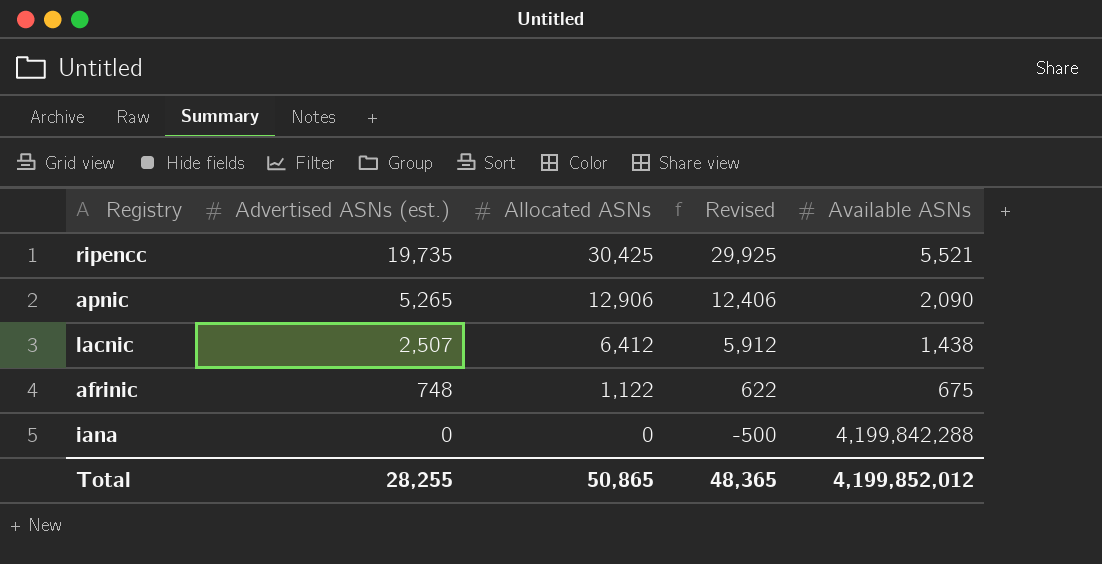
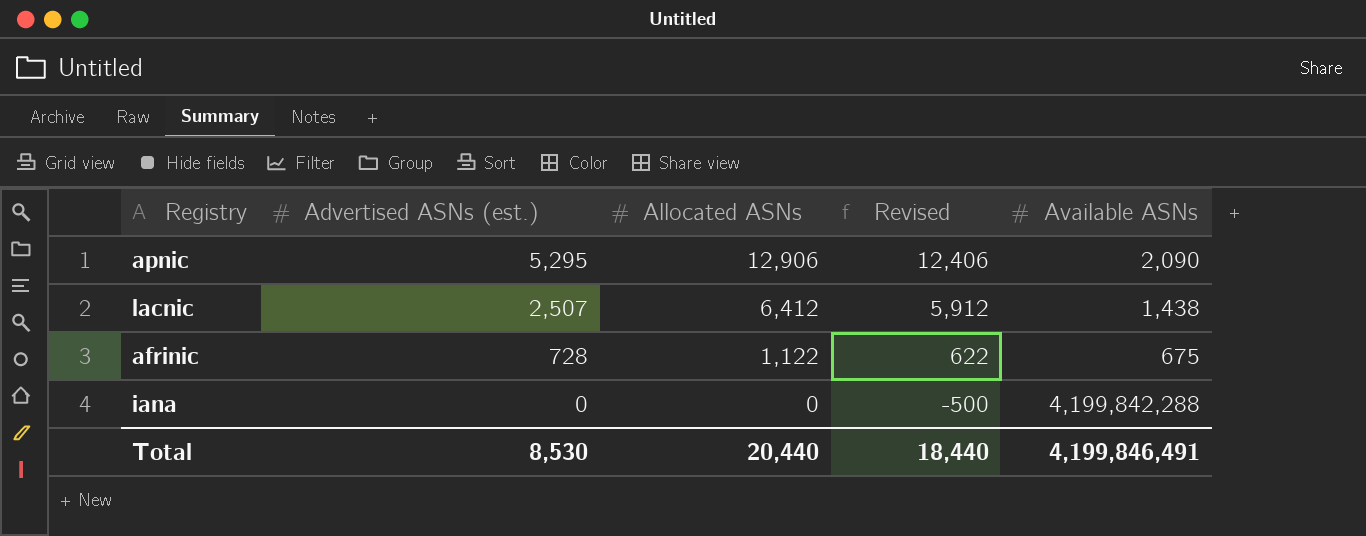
row ripencc: 19,735 | 30,425 | 29,925 | 5,521 -> none
apnic | Advertised ASNs (est.): 5,265 -> 5,295
afrinic | Advertised ASNs (est.): 748 -> 728
Total | Advertised ASNs (est.): 28,255 -> 8,530
Total | Allocated ASNs: 50,865 -> 20,440
Total | Revised: 48,365 -> 18,440
Total | Available ASNs: 4,199,852,012 -> 4,199,846,491

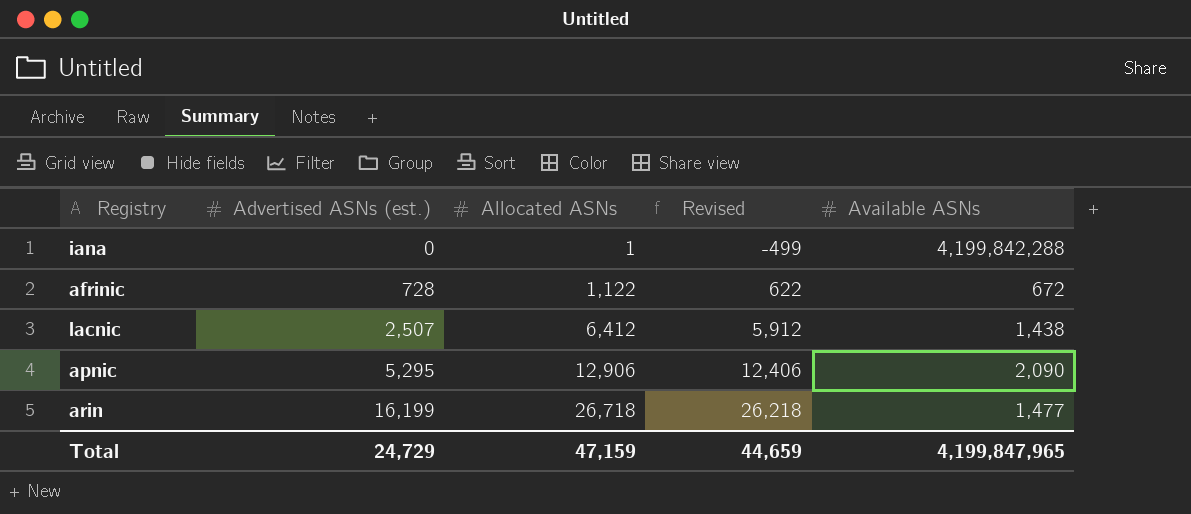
row order: Advertised ASNs (est.) descending -> Advertised ASNs (est.) ascending
iana | Allocated ASNs: 0 -> 1
iana | Revised: -500 -> -499
afrinic | Available ASNs: 675 -> 672
row arin: none -> 16,199 | 26,718 | 26,218 | 1,477
Total | Advertised ASNs (est.): 8,530 -> 24,729
Total | Allocated ASNs: 20,440 -> 47,159
Total | Revised: 18,440 -> 44,659
Total | Available ASNs: 4,199,846,491 -> 4,199,847,965

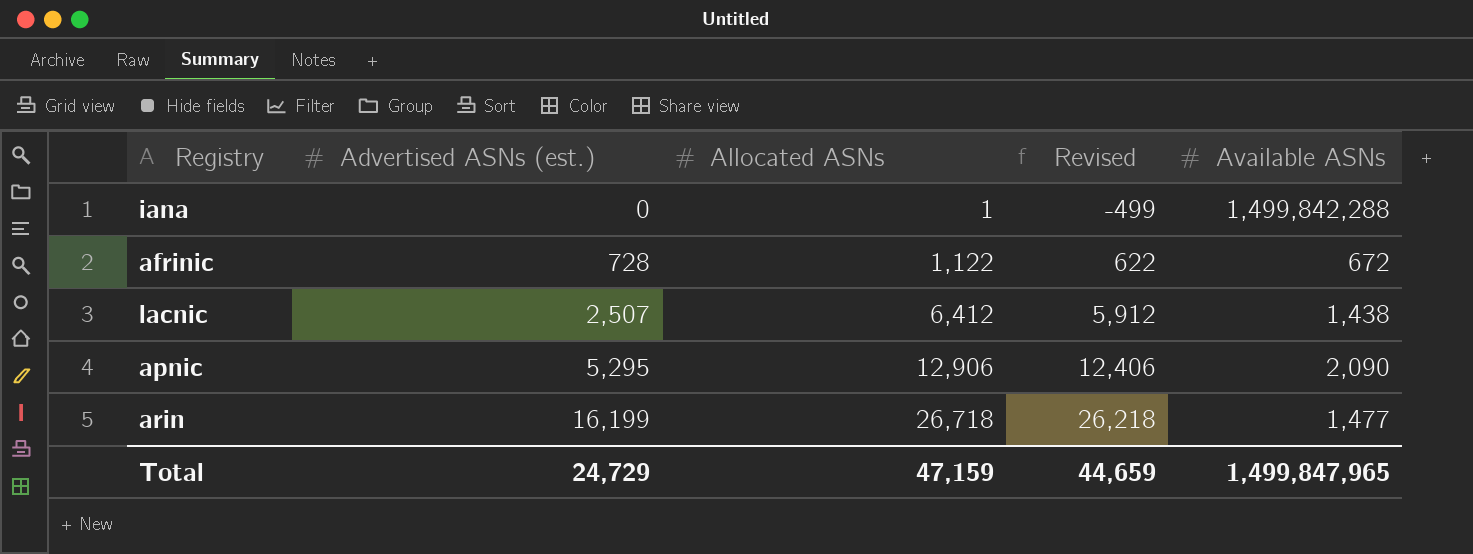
iana | Available ASNs: 4,199,842,288 -> 1,499,842,288
Total | Available ASNs: 4,199,847,965 -> 1,499,847,965

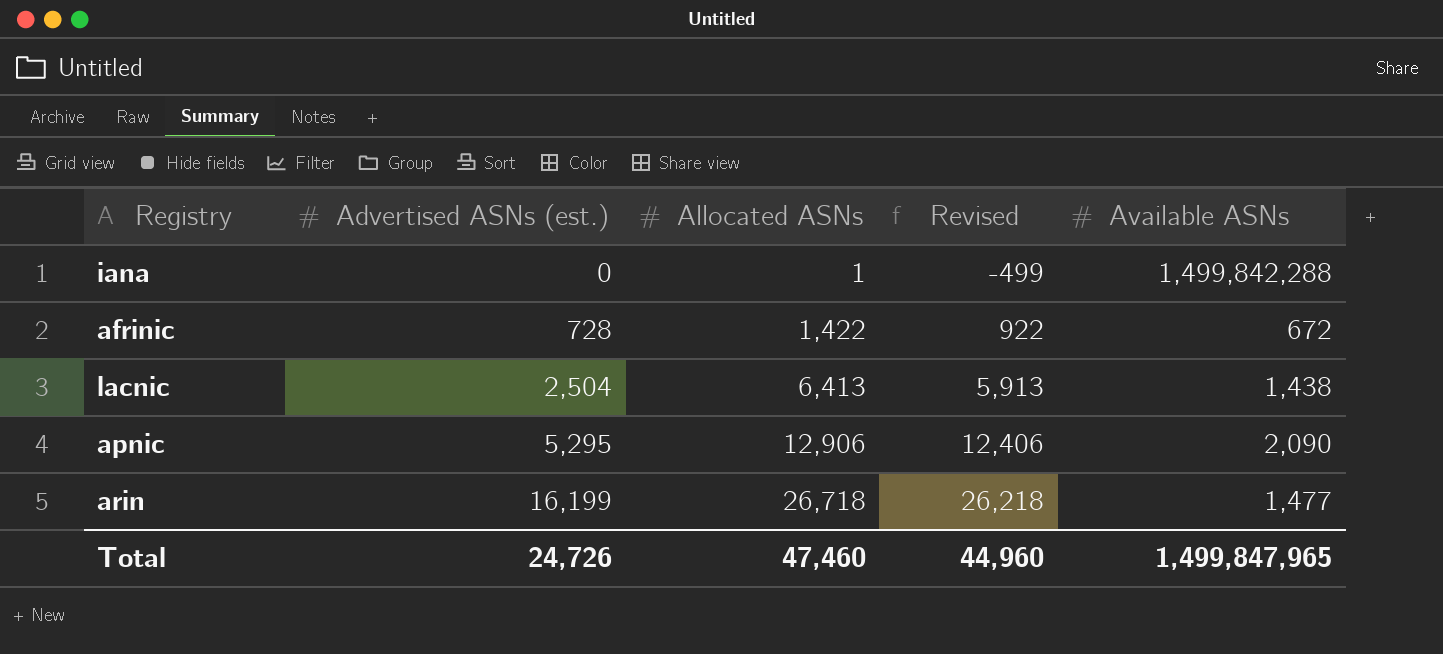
afrinic | Allocated ASNs: 1,122 -> 1,422
afrinic | Revised: 622 -> 922
lacnic | Advertised ASNs (est.): 2,507 -> 2,504
lacnic | Allocated ASNs: 6,412 -> 6,413
lacnic | Revised: 5,912 -> 5,913
Total | Advertised ASNs (est.): 24,729 -> 24,726
Total | Allocated ASNs: 47,159 -> 47,460
Total | Revised: 44,659 -> 44,960

